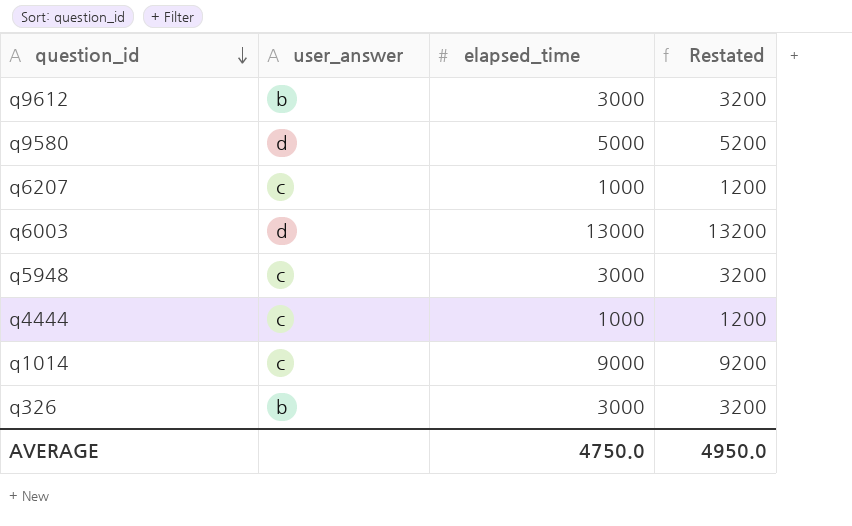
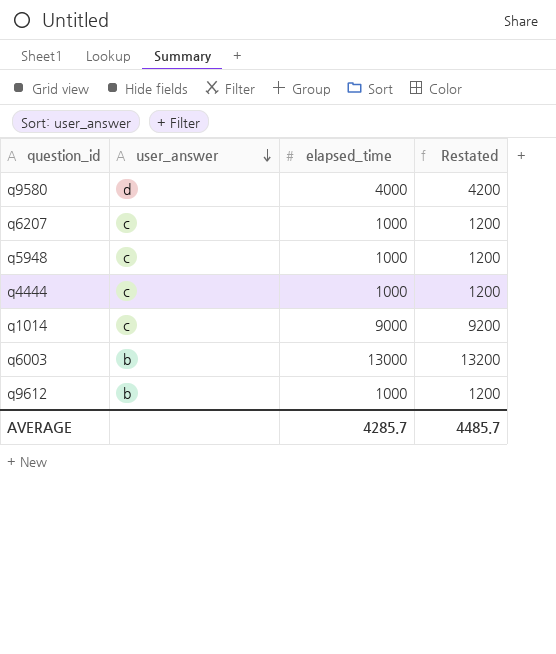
row order: question_id descending -> user_answer descending
row q326: b | 3000 | 3200 -> none
q9580 | elapsed_time: 5000 -> 4000
q9580 | Restated: 5200 -> 4200
q5948 | elapsed_time: 3000 -> 1000
q5948 | Restated: 3200 -> 1200
q6003 | user_answer: d -> b
q9612 | elapsed_time: 3000 -> 1000
q9612 | Restated: 3200 -> 1200
AVERAGE | elapsed_time: 4750.0 -> 4285.7
AVERAGE | Restated: 4950.0 -> 4485.7

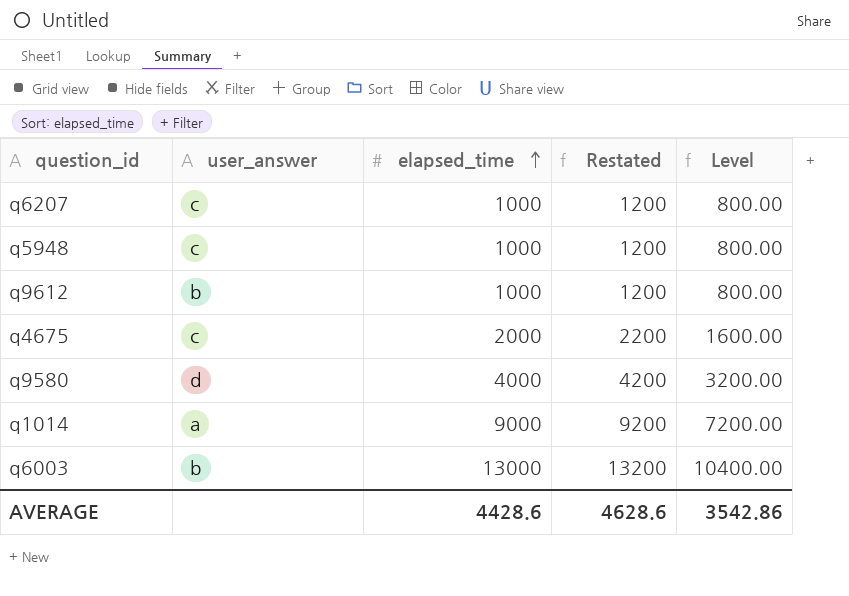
row order: user_answer descending -> elapsed_time ascending
column Level | formula: none -> [elapsed_time] * 0.8
row q4444: c | 1000 | 1200 -> none
row q4675: none -> c | 2000 | 2200 | 1600.00
q1014 | user_answer: c -> a
AVERAGE | elapsed_time: 4285.7 -> 4428.6
AVERAGE | Restated: 4485.7 -> 4628.6

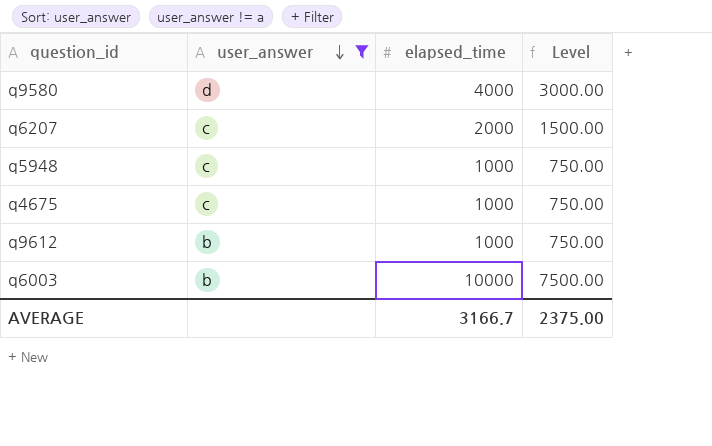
filter: none -> user_answer != a
row order: elapsed_time ascending -> user_answer descending
column Restated | formula: [elapsed_time] + 200 -> none
column Level | formula: [elapsed_time] * 0.8 -> [elapsed_time] * 0.75
q6207 | elapsed_time: 1000 -> 2000
q4675 | elapsed_time: 2000 -> 1000
q6003 | elapsed_time: 13000 -> 10000
AVERAGE | elapsed_time: 4428.6 -> 3166.7
AVERAGE | Level: 3542.86 -> 2375.00

